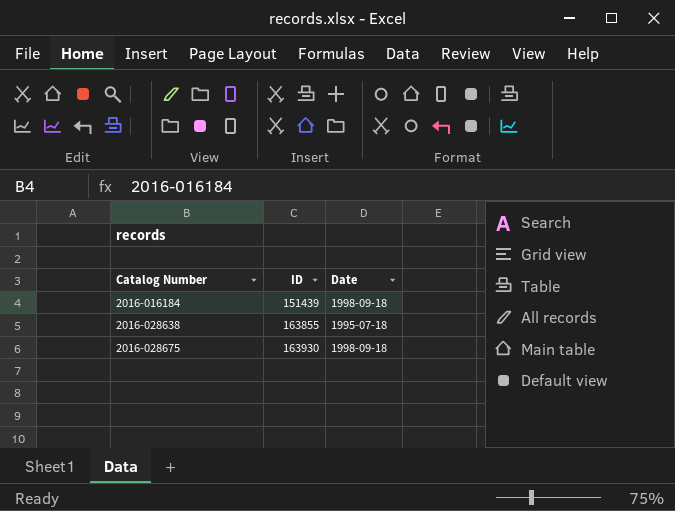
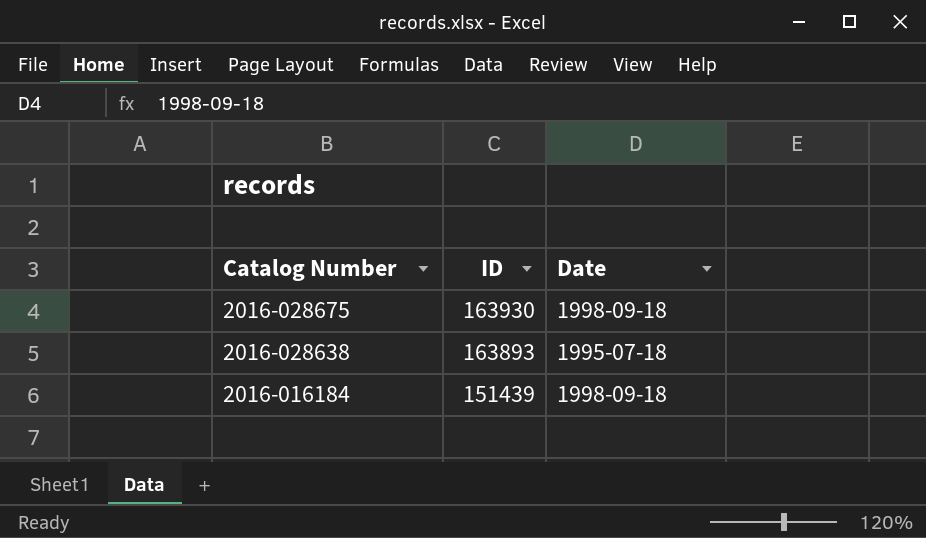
row order: Catalog Number ascending -> Catalog Number descending
2016-028638 | ID: 163855 -> 163893

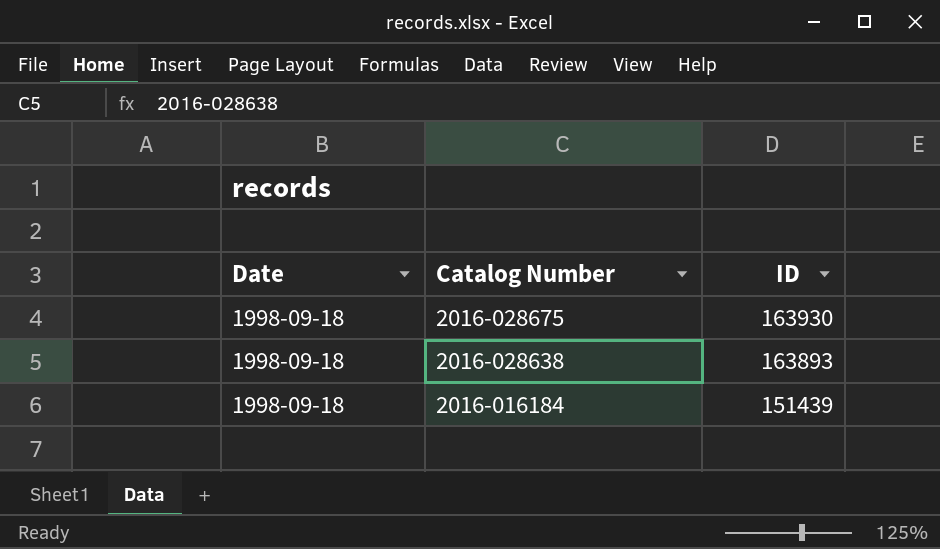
column Date | position: 3 -> 1
2016-028638 | Date: 1995-07-18 -> 1998-09-18

